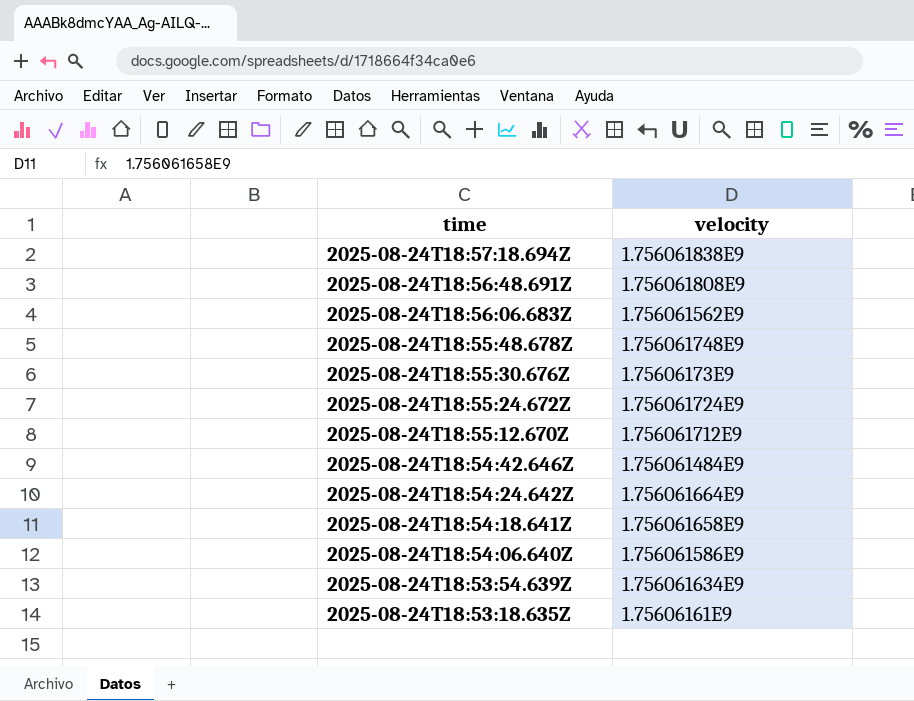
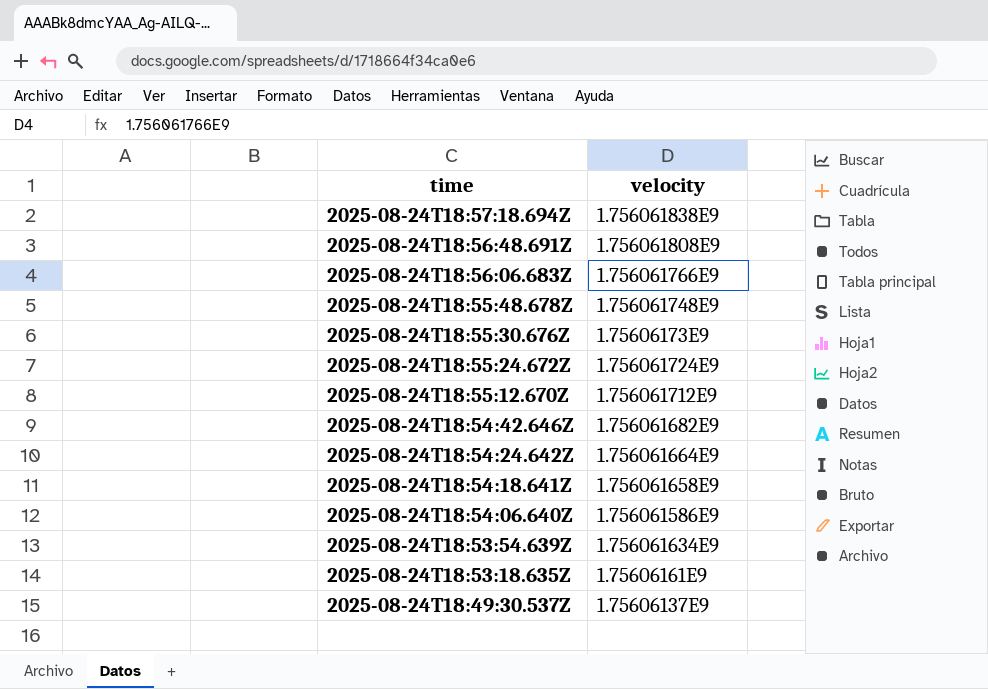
2025-08-24T18:56:06.683Z | velocity: 1.756061562E9 -> 1.756061766E9
2025-08-24T18:54:42.646Z | velocity: 1.756061484E9 -> 1.756061682E9
row 2025-08-24T18:49:30.537Z: none -> 1.75606137E9

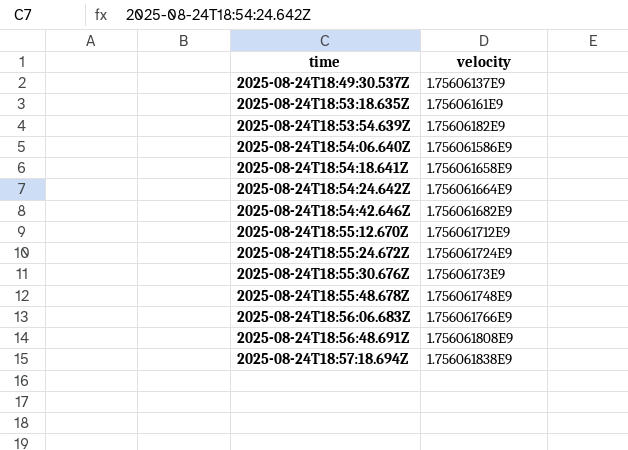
row order: time descending -> time ascending
2025-08-24T18:53:54.639Z | velocity: 1.756061634E9 -> 1.75606182E9

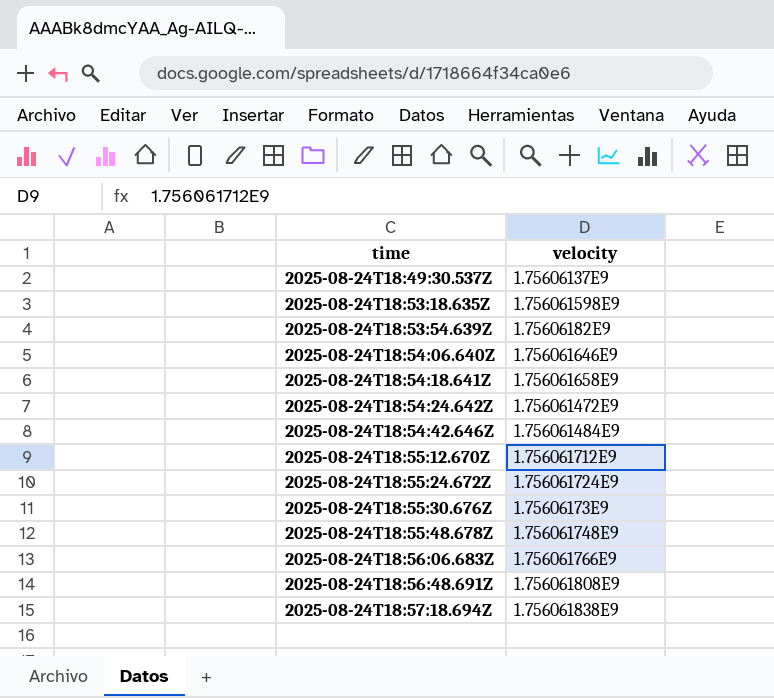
2025-08-24T18:53:18.635Z | velocity: 1.75606161E9 -> 1.756061598E9
2025-08-24T18:54:06.640Z | velocity: 1.756061586E9 -> 1.756061646E9
2025-08-24T18:54:24.642Z | velocity: 1.756061664E9 -> 1.756061472E9
2025-08-24T18:54:42.646Z | velocity: 1.756061682E9 -> 1.756061484E9

